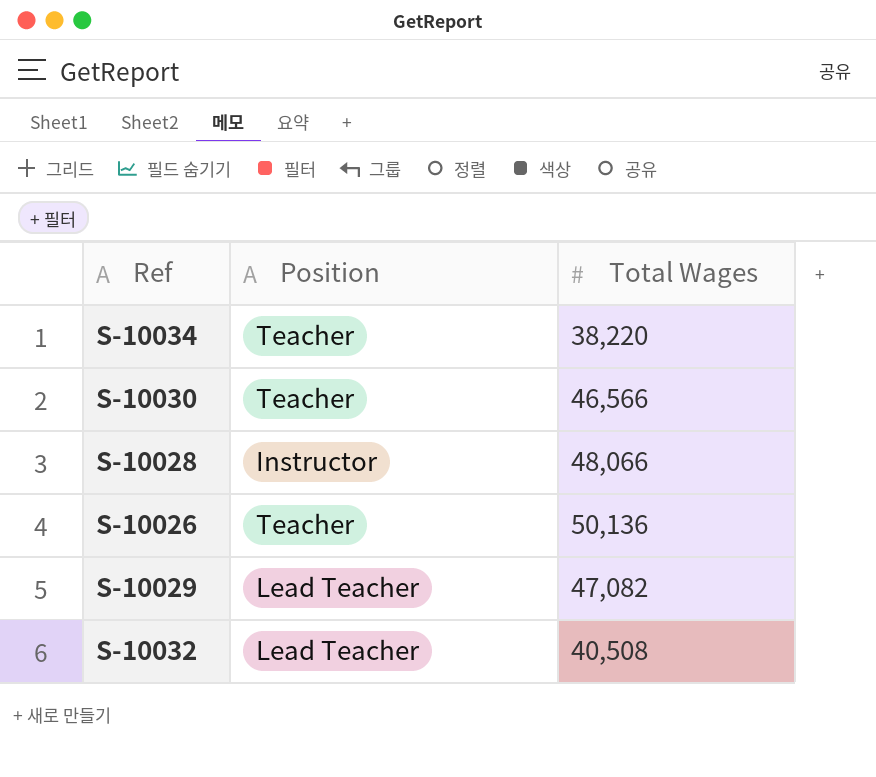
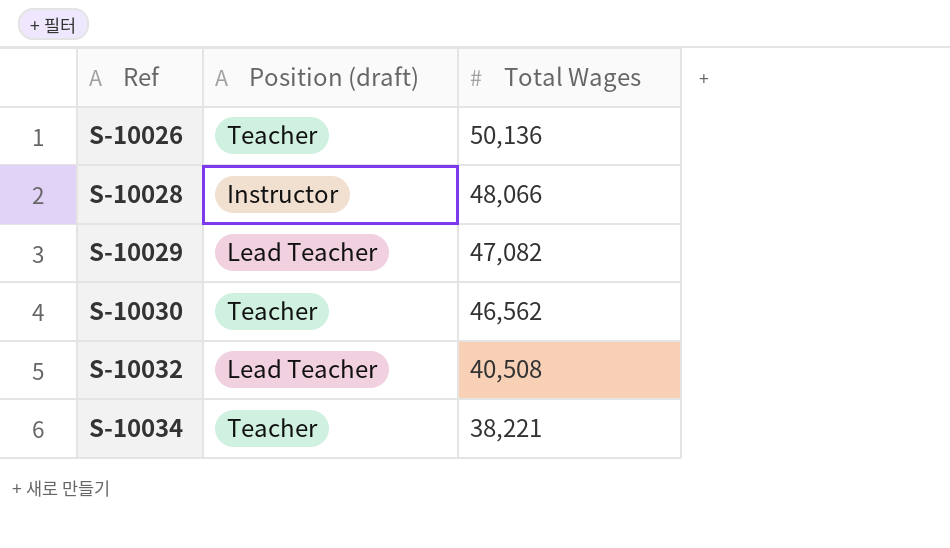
row order: none -> Ref ascending
column name: Position -> Position (draft)
S-10030 | Total Wages: 46,566 -> 46,562
S-10034 | Total Wages: 38,220 -> 38,221

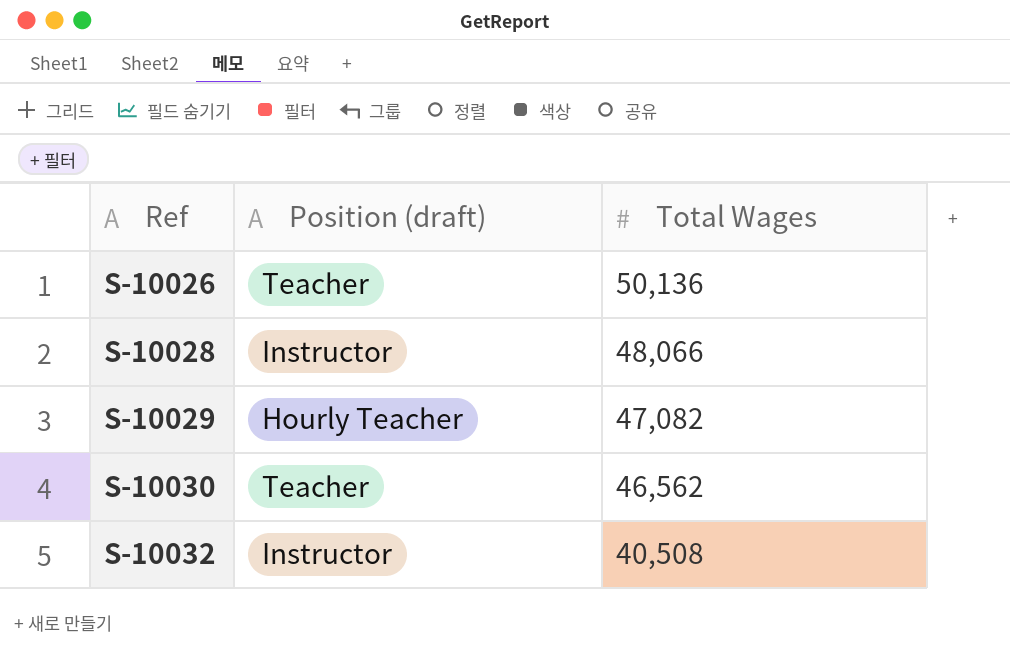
row S-10034: Teacher | 38,221 -> none
S-10029 | Position (draft): Lead Teacher -> Hourly Teacher
S-10032 | Position (draft): Lead Teacher -> Instructor

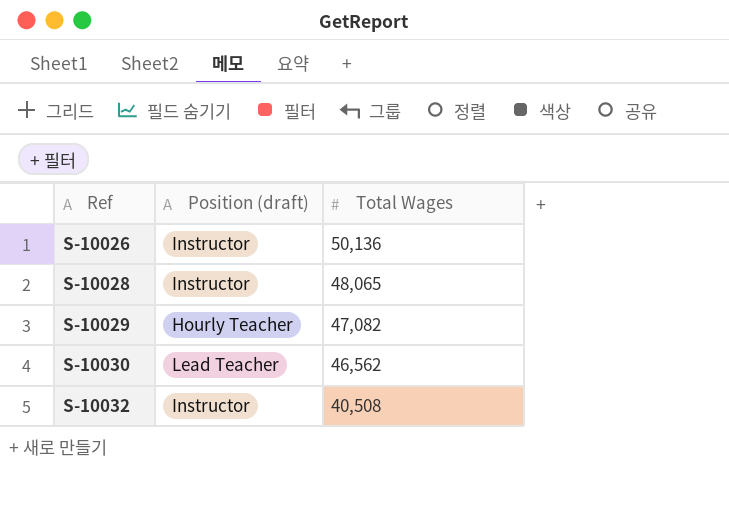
S-10026 | Position (draft): Teacher -> Instructor
S-10028 | Total Wages: 48,066 -> 48,065
S-10030 | Position (draft): Teacher -> Lead Teacher

